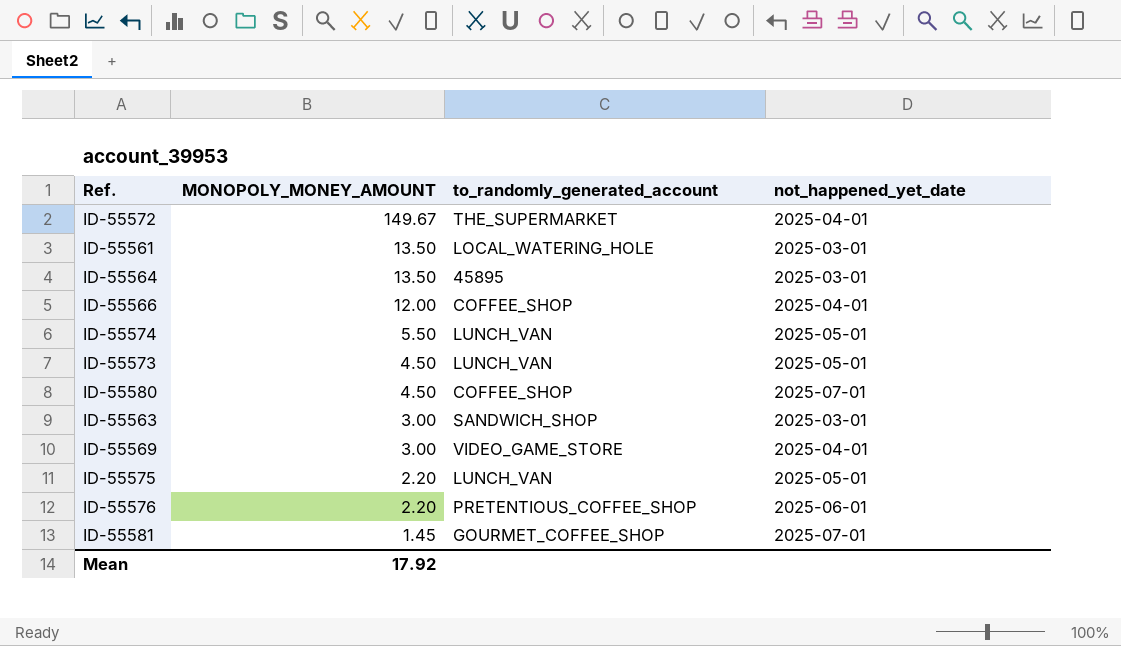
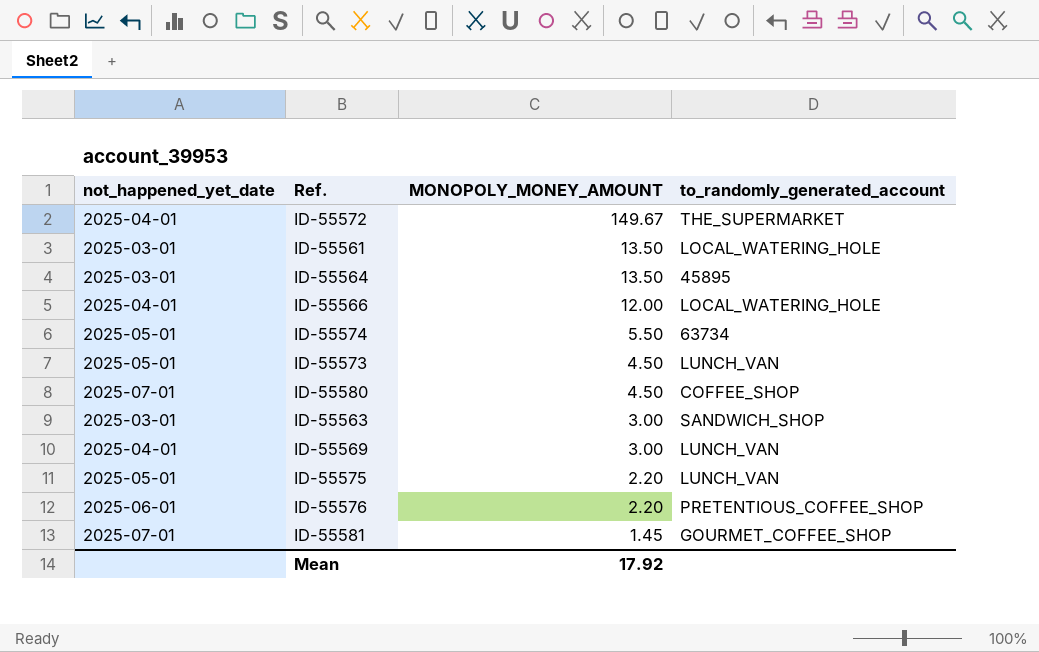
column not_happened_yet_date | position: 4 -> 1
ID-55566 | to_randomly_generated_account: COFFEE_SHOP -> LOCAL_WATERING_HOLE
ID-55574 | to_randomly_generated_account: LUNCH_VAN -> 63734
ID-55569 | to_randomly_generated_account: VIDEO_GAME_STORE -> LUNCH_VAN

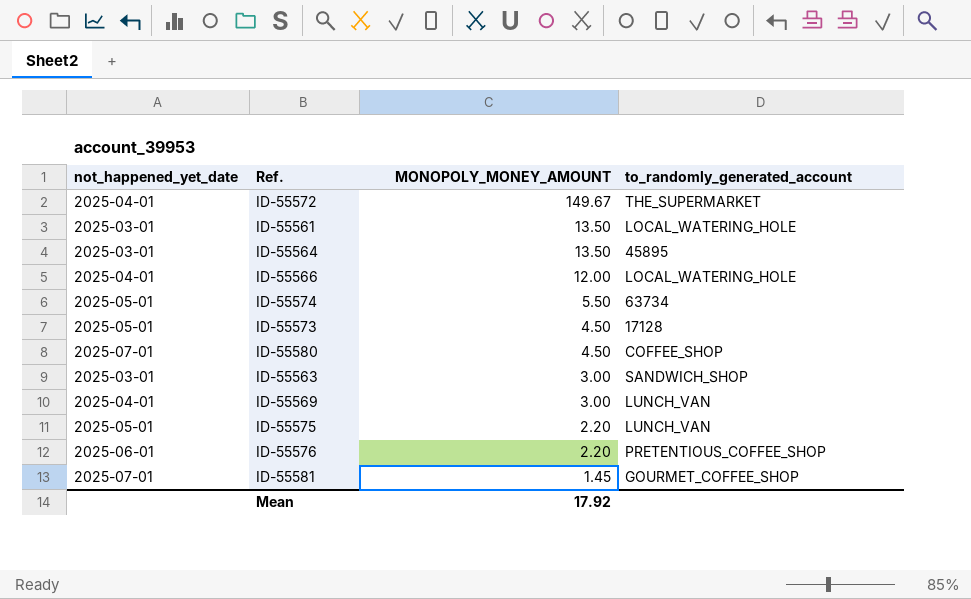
ID-55573 | to_randomly_generated_account: LUNCH_VAN -> 17128

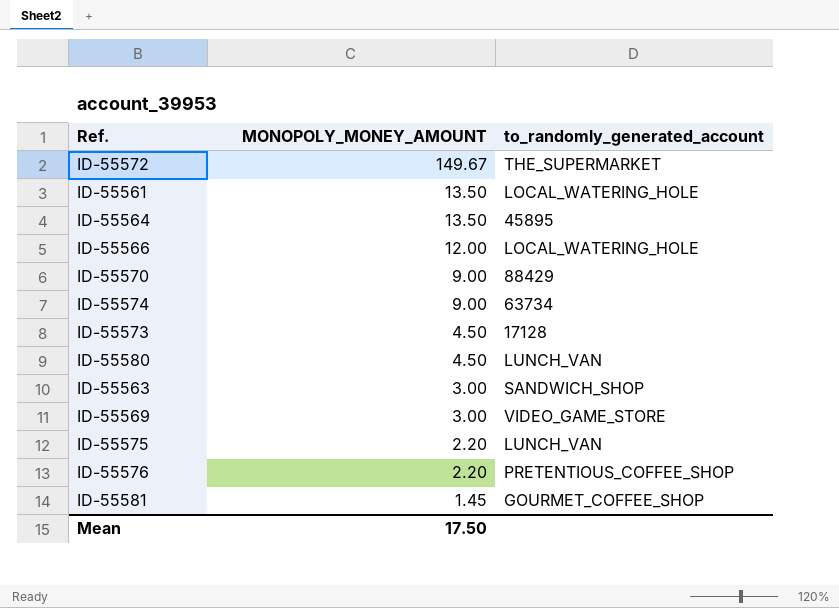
column not_happened_yet_date | position: 1 -> none
row ID-55570: none -> 9.00 | 88429
ID-55574 | MONOPOLY_MONEY_AMOUNT: 5.50 -> 9.00
ID-55580 | to_randomly_generated_account: COFFEE_SHOP -> LUNCH_VAN
ID-55569 | to_randomly_generated_account: LUNCH_VAN -> VIDEO_GAME_STORE
Mean | MONOPOLY_MONEY_AMOUNT: 17.92 -> 17.50

